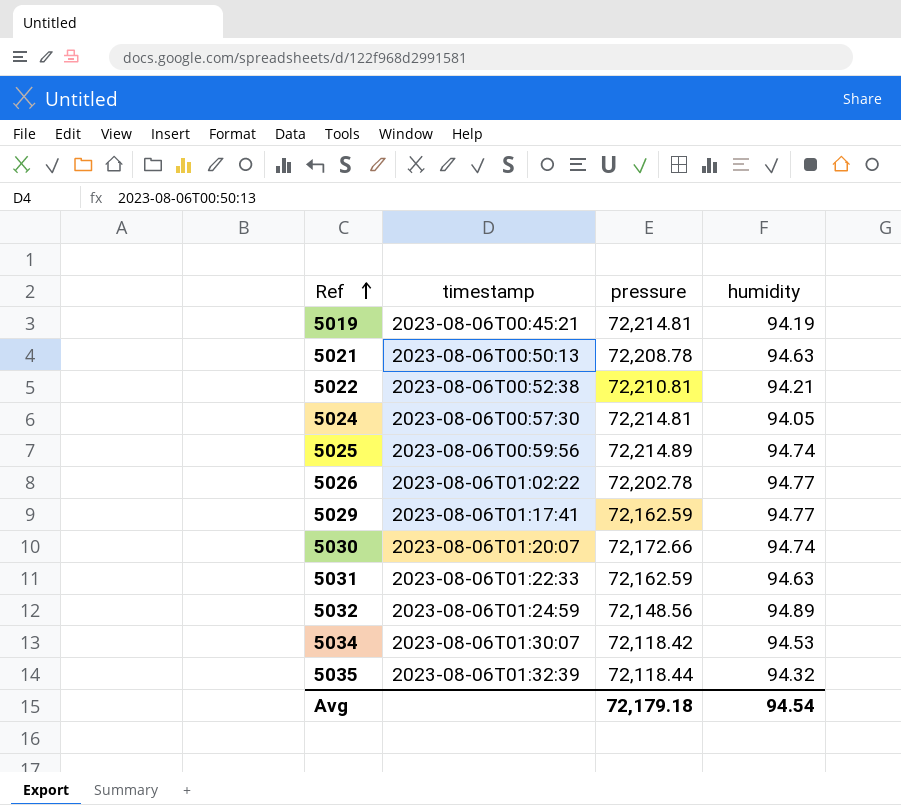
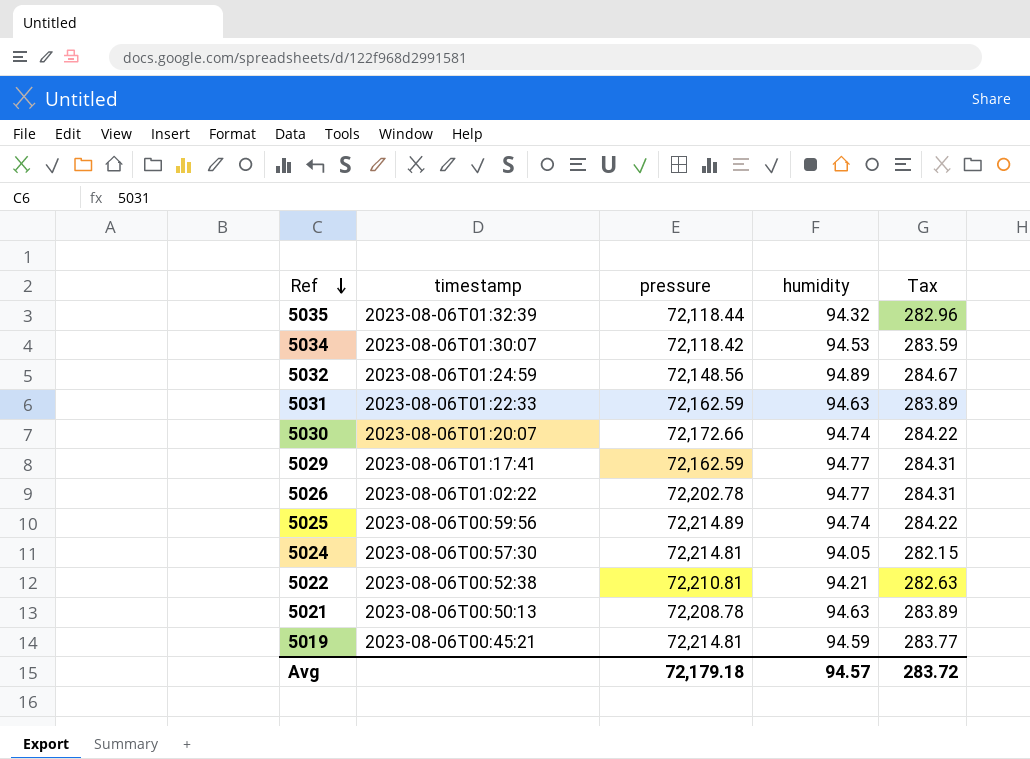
row order: Ref ascending -> Ref descending
column Tax | formula: none -> [humidity] * 3
5019 | humidity: 94.19 -> 94.59
Avg | humidity: 94.54 -> 94.57

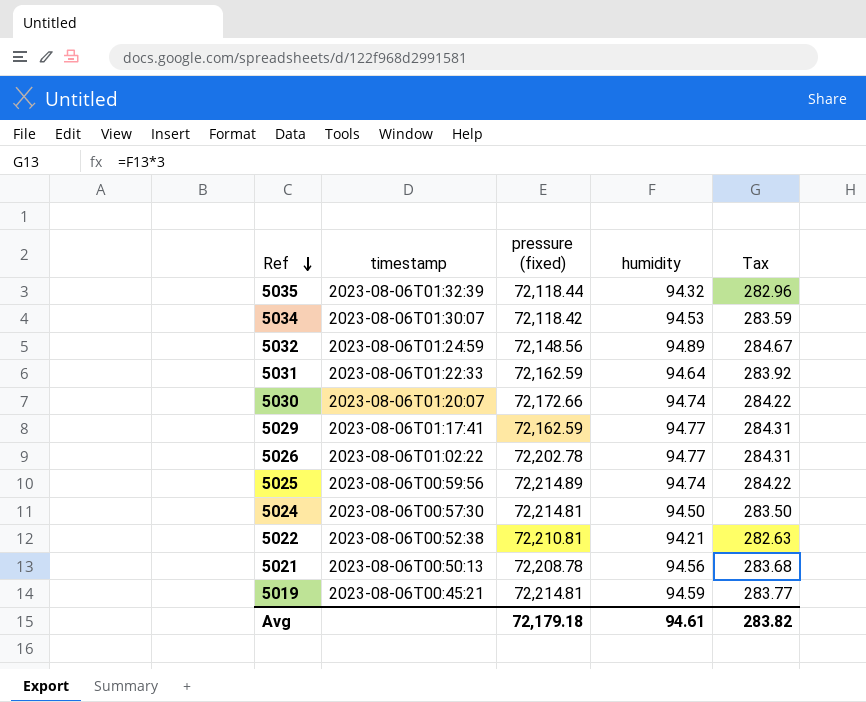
column name: pressure -> pressure (fixed)
5031 | humidity: 94.63 -> 94.64
5031 | Tax: 283.89 -> 283.92
5024 | humidity: 94.05 -> 94.50
5024 | Tax: 282.15 -> 283.50
5021 | humidity: 94.63 -> 94.56
5021 | Tax: 283.89 -> 283.68
Avg | humidity: 94.57 -> 94.61
Avg | Tax: 283.72 -> 283.82

